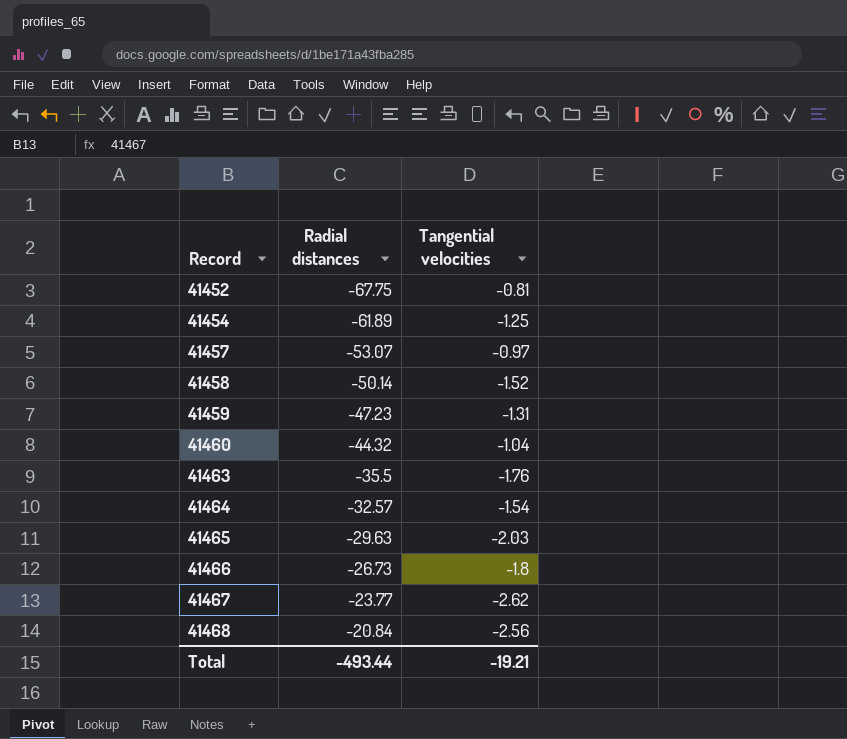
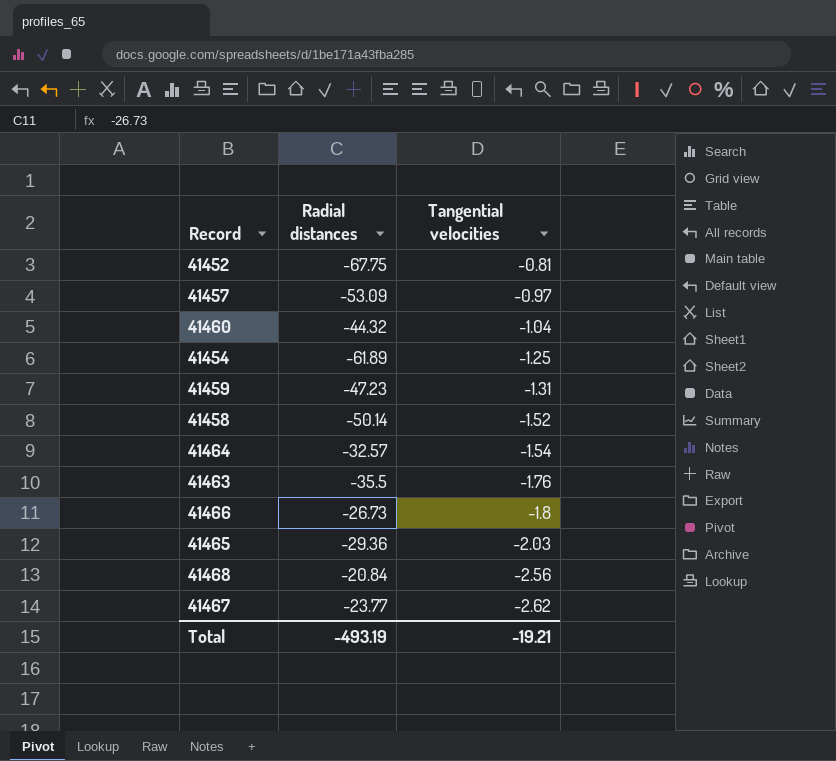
row order: Record ascending -> Tangential velocities descending
41457 | Radial distances: -53.07 -> -53.09
41465 | Radial distances: -29.63 -> -29.36
Total | Radial distances: -493.44 -> -493.19

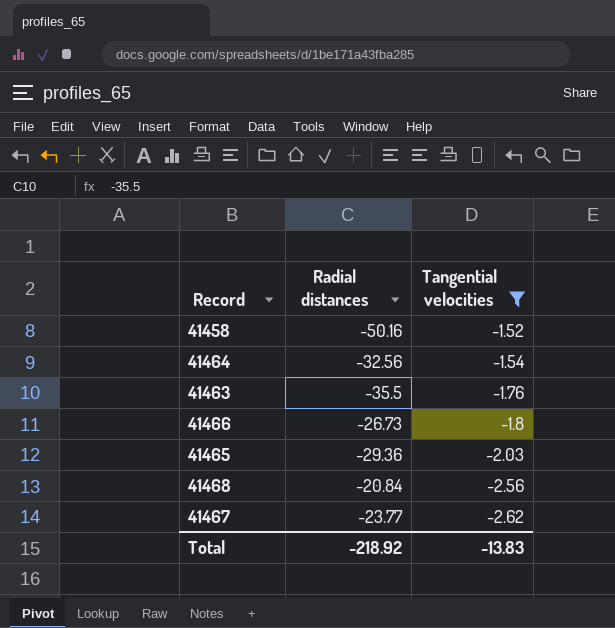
filter: none -> Tangential velocities <= -1.52
41458 | Radial distances: -50.14 -> -50.16
41464 | Radial distances: -32.57 -> -32.56
Total | Radial distances: -493.19 -> -218.92
Total | Tangential velocities: -19.21 -> -13.83

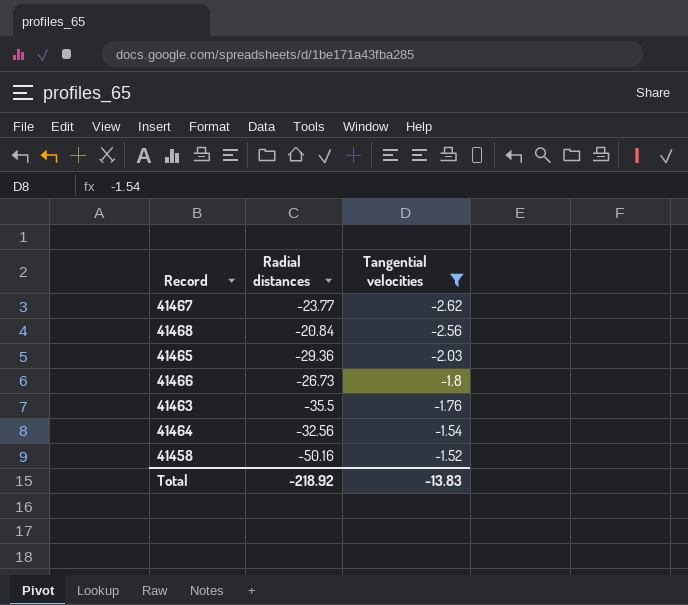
row order: Tangential velocities descending -> Tangential velocities ascending

